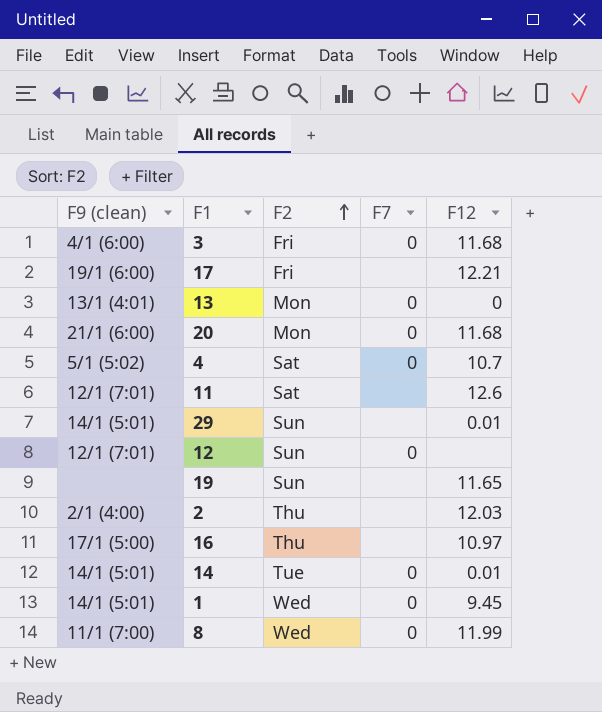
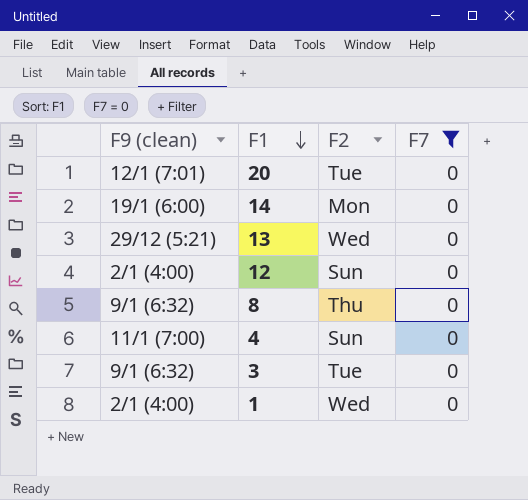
filter: none -> F7 = 0
row order: F2 ascending -> F1 descending
column F12 | position: 5 -> none
20 | F9 (clean): 21/1 (6:00) -> 12/1 (7:01)
20 | F2: Mon -> Tue
14 | F9 (clean): 14/1 (5:01) -> 19/1 (6:00)
14 | F2: Tue -> Mon
13 | F9 (clean): 13/1 (4:01) -> 29/12 (5:21)
13 | F2: Mon -> Wed
12 | F9 (clean): 12/1 (7:01) -> 2/1 (4:00)
8 | F9 (clean): 11/1 (7:00) -> 9/1 (6:32)
8 | F2: Wed -> Thu
4 | F9 (clean): 5/1 (5:02) -> 11/1 (7:00)
4 | F2: Sat -> Sun
3 | F9 (clean): 4/1 (6:00) -> 9/1 (6:32)
3 | F2: Fri -> Tue
1 | F9 (clean): 14/1 (5:01) -> 2/1 (4:00)

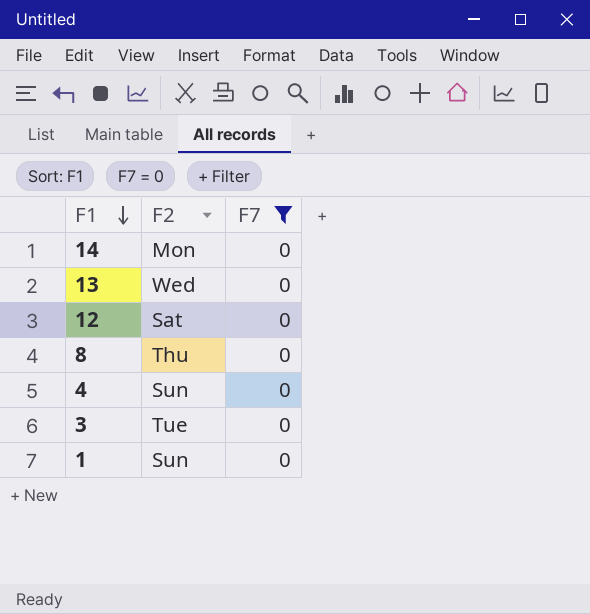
column F9 (clean) | position: 1 -> none
row 20: 12/1 (7:01) | Tue | 0 -> none
12 | F2: Sun -> Sat
1 | F2: Wed -> Sun

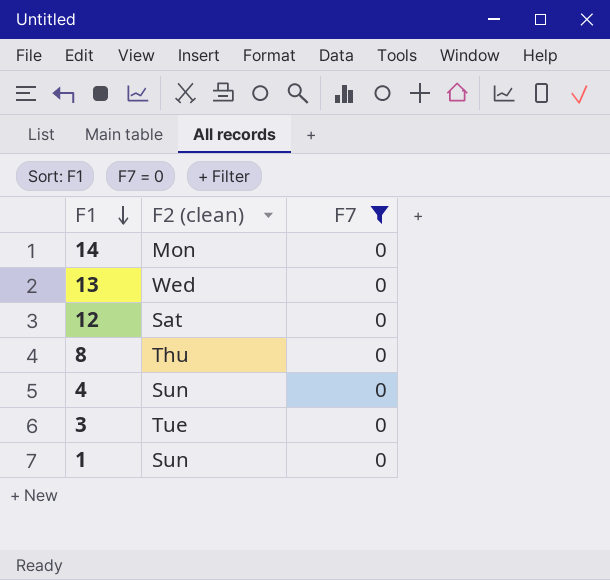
column name: F2 -> F2 (clean)

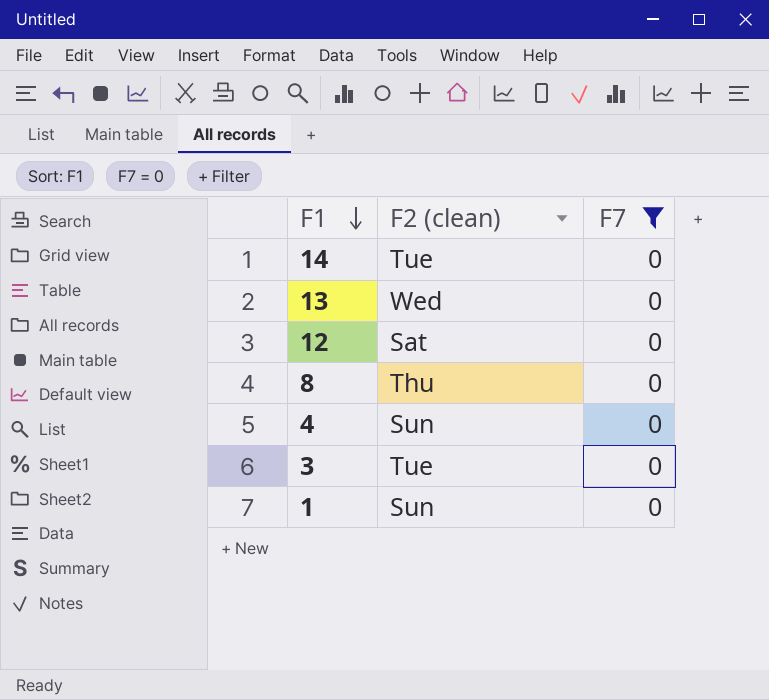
14 | F2 (clean): Mon -> Tue

